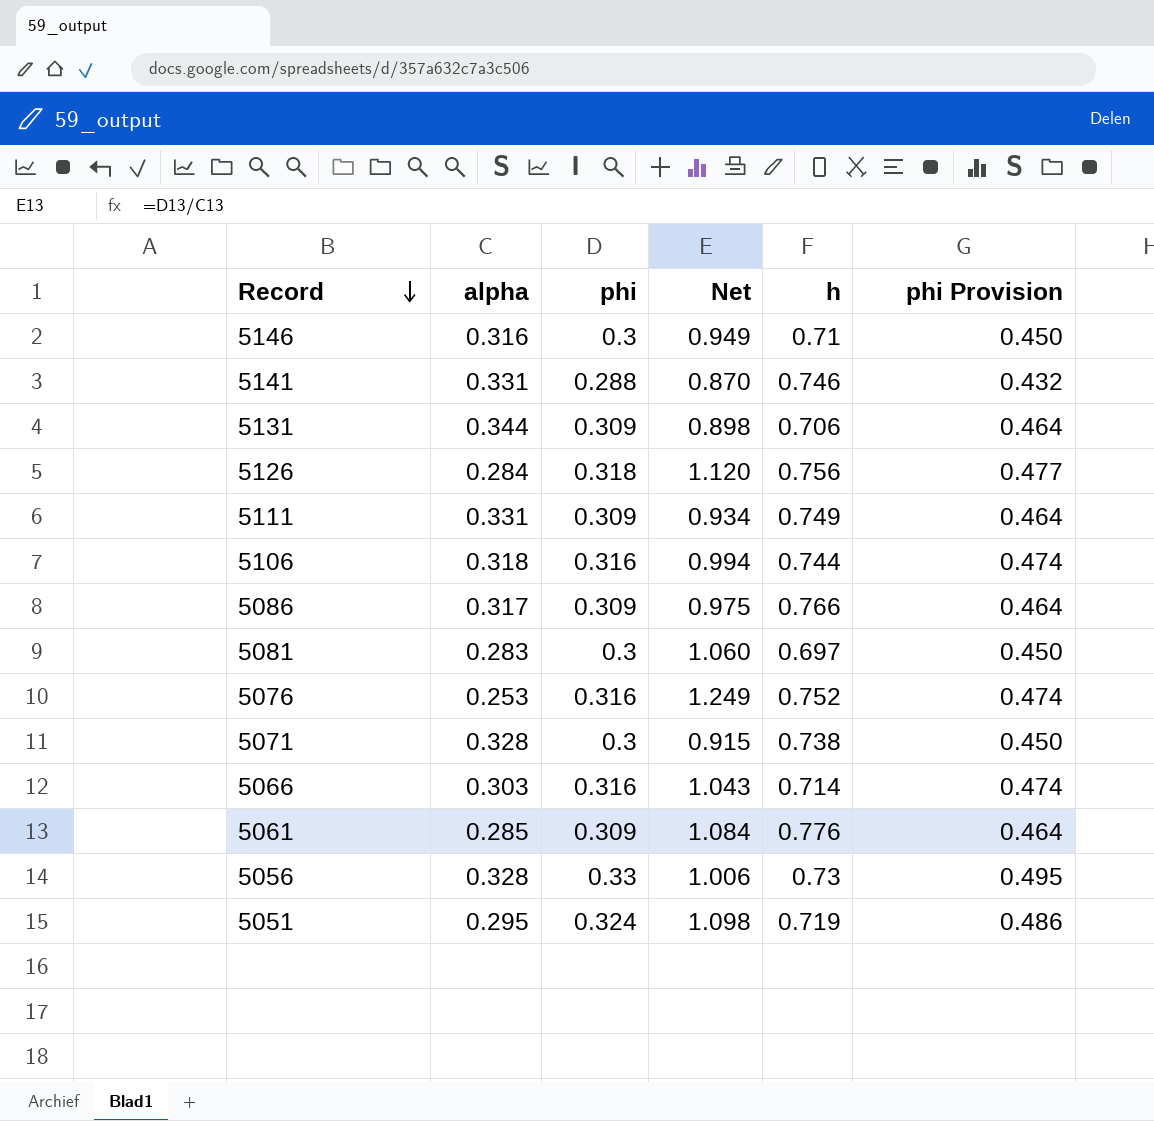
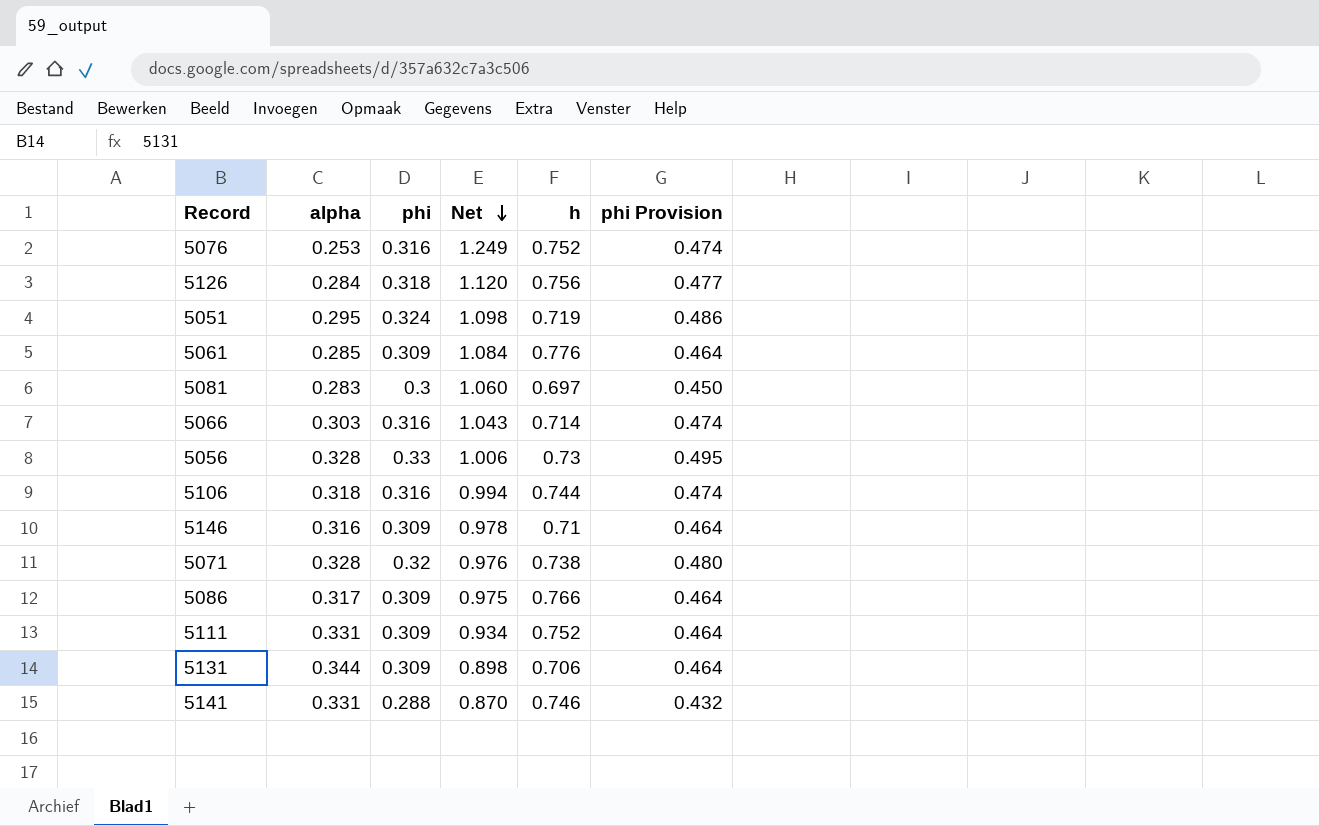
row order: Record descending -> Net descending
5146 | phi: 0.3 -> 0.309
5146 | Net: 0.949 -> 0.978
5146 | phi Provision: 0.450 -> 0.464
5071 | phi: 0.3 -> 0.32
5071 | Net: 0.915 -> 0.976
5071 | phi Provision: 0.450 -> 0.480
5111 | h: 0.749 -> 0.752

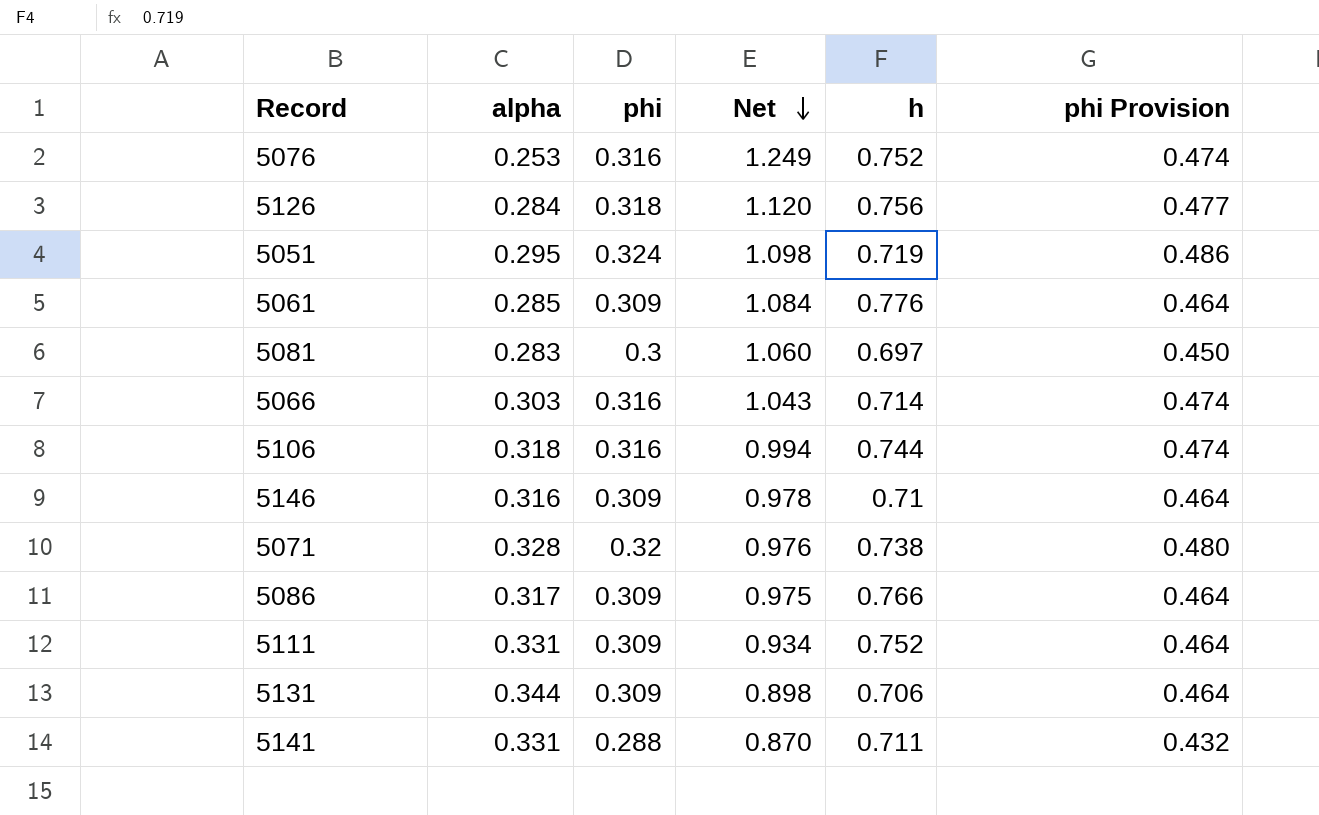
row 5056: 0.328 | 0.33 | 1.006 | 0.73 | 0.495 -> none
5141 | h: 0.746 -> 0.711

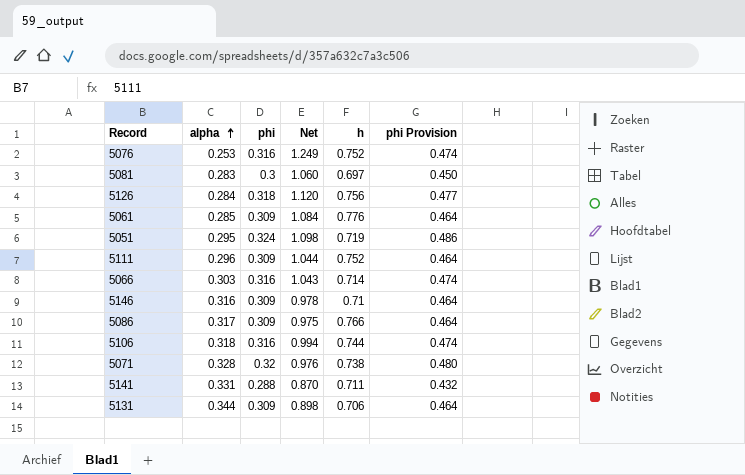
row order: Net descending -> alpha ascending
5111 | alpha: 0.331 -> 0.296
5111 | Net: 0.934 -> 1.044

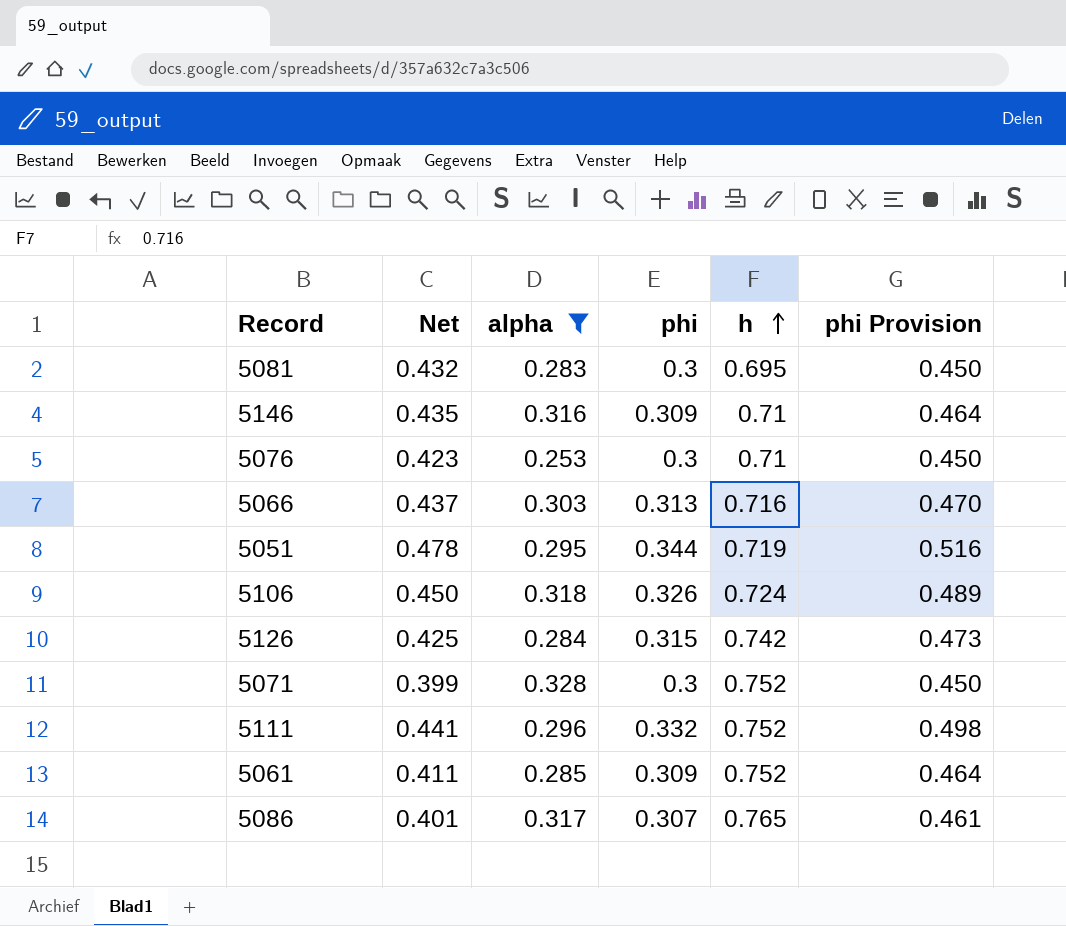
filter: none -> alpha <= 0.328
row order: alpha ascending -> h ascending
column Net | formula: [phi] / [alpha] -> [phi] / [h]
column Net | position: 4 -> 2
5081 | h: 0.697 -> 0.695
5076 | phi: 0.316 -> 0.3
5076 | h: 0.752 -> 0.71
5076 | phi Provision: 0.474 -> 0.450
5066 | phi: 0.316 -> 0.313
5066 | h: 0.714 -> 0.716
5066 | phi Provision: 0.474 -> 0.470
5051 | phi: 0.324 -> 0.344
5051 | phi Provision: 0.486 -> 0.516
5106 | phi: 0.316 -> 0.326
5106 | h: 0.744 -> 0.724
5106 | phi Provision: 0.474 -> 0.489
5126 | phi: 0.318 -> 0.315
5126 | h: 0.756 -> 0.742
5126 | phi Provision: 0.477 -> 0.473
5071 | phi: 0.32 -> 0.3
5071 | h: 0.738 -> 0.752
5071 | phi Provision: 0.480 -> 0.450
5111 | phi: 0.309 -> 0.332
5111 | phi Provision: 0.464 -> 0.498
5061 | h: 0.776 -> 0.752
5086 | phi: 0.309 -> 0.307
5086 | h: 0.766 -> 0.765
5086 | phi Provision: 0.464 -> 0.461

